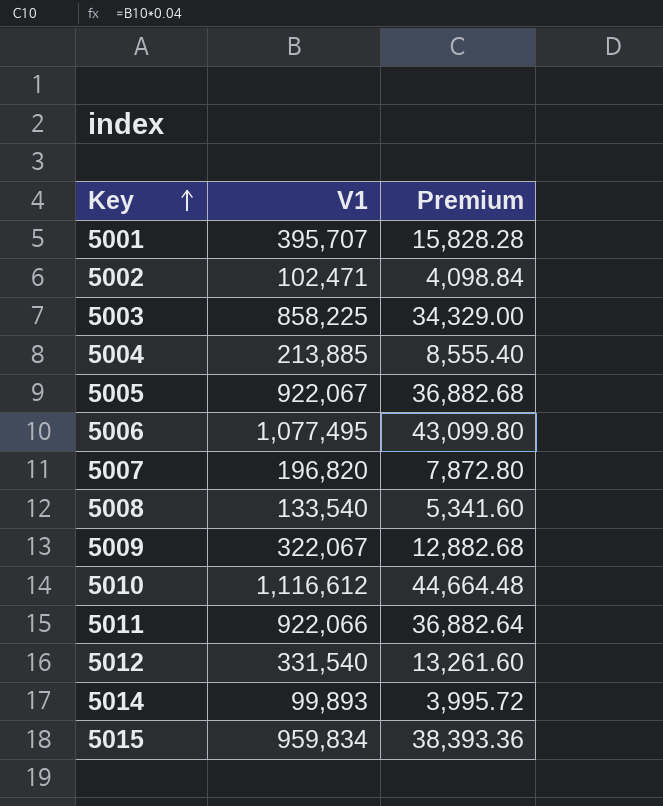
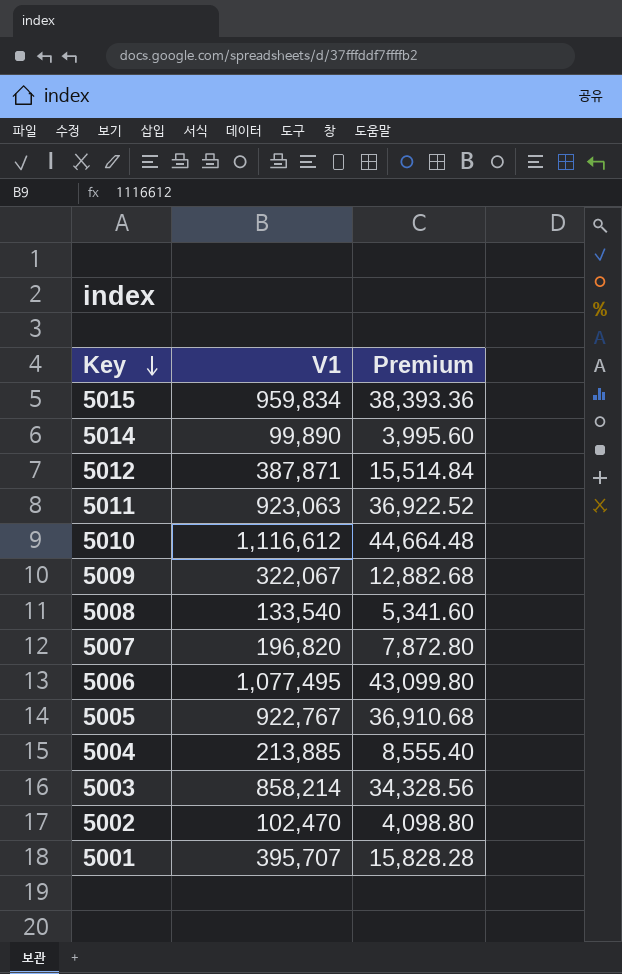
row order: Key ascending -> Key descending
5014 | V1: 99,893 -> 99,890
5014 | Premium: 3,995.72 -> 3,995.60
5012 | V1: 331,540 -> 387,871
5012 | Premium: 13,261.60 -> 15,514.84
5011 | V1: 922,066 -> 923,063
5011 | Premium: 36,882.64 -> 36,922.52
5005 | V1: 922,067 -> 922,767
5005 | Premium: 36,882.68 -> 36,910.68
5003 | V1: 858,225 -> 858,214
5003 | Premium: 34,329.00 -> 34,328.56
5002 | V1: 102,471 -> 102,470
5002 | Premium: 4,098.84 -> 4,098.80

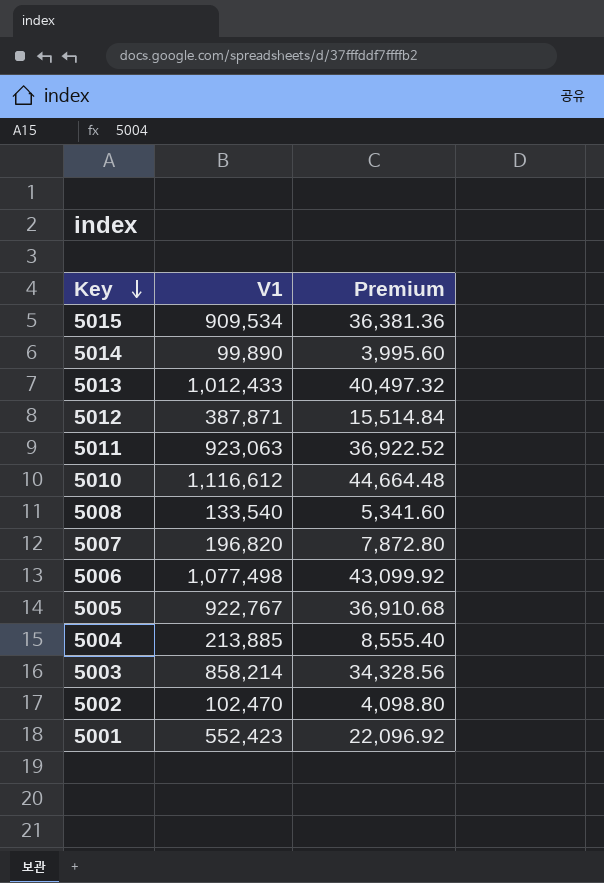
row 5009: 322,067 | 12,882.68 -> none
5015 | V1: 959,834 -> 909,534
5015 | Premium: 38,393.36 -> 36,381.36
row 5013: none -> 1,012,433 | 40,497.32
5006 | V1: 1,077,495 -> 1,077,498
5006 | Premium: 43,099.80 -> 43,099.92
5001 | V1: 395,707 -> 552,423
5001 | Premium: 15,828.28 -> 22,096.92

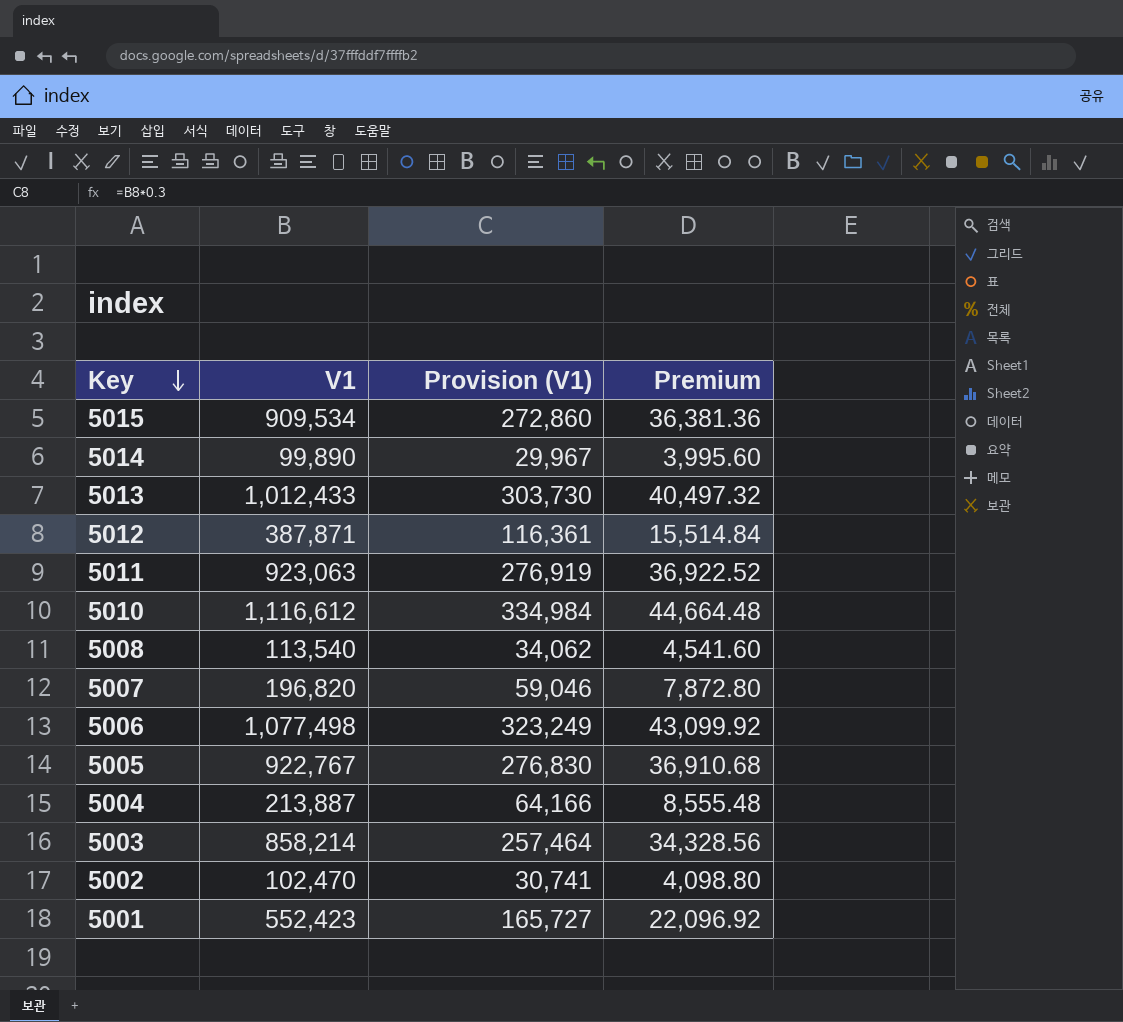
column Provision (V1) | formula: none -> [V1] * 0.3
5008 | V1: 133,540 -> 113,540
5008 | Premium: 5,341.60 -> 4,541.60
5004 | V1: 213,885 -> 213,887
5004 | Premium: 8,555.40 -> 8,555.48

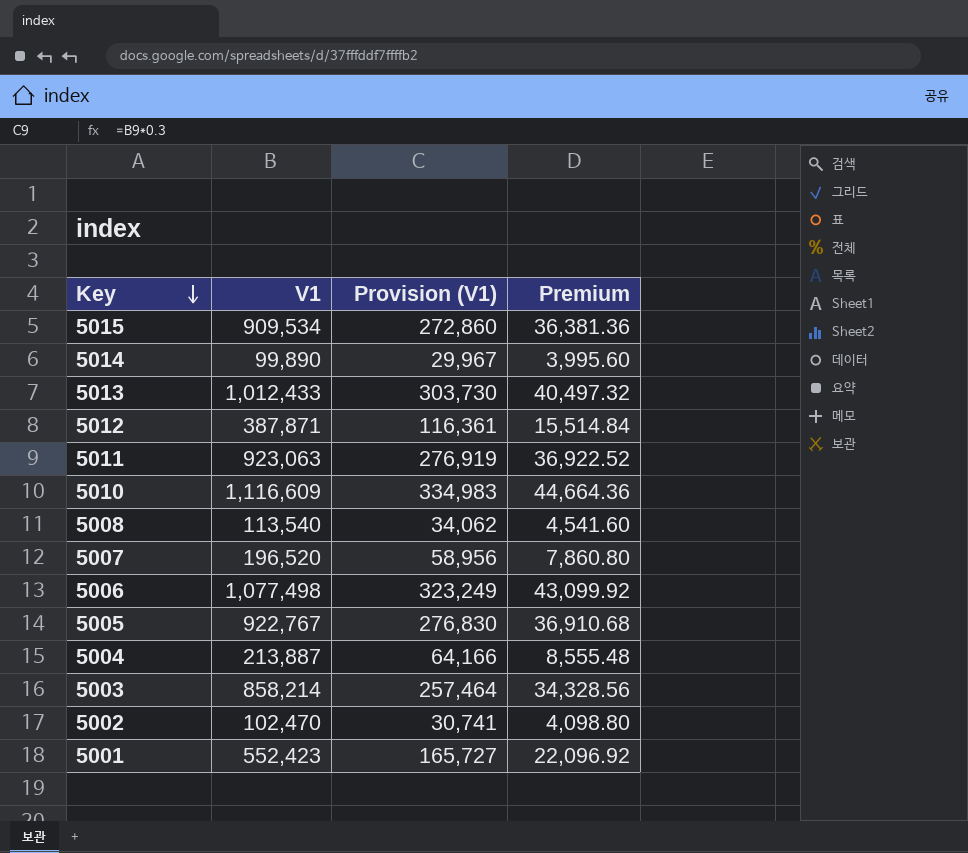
5010 | V1: 1,116,612 -> 1,116,609
5010 | Provision (V1): 334,984 -> 334,983
5010 | Premium: 44,664.48 -> 44,664.36
5007 | V1: 196,820 -> 196,520
5007 | Provision (V1): 59,046 -> 58,956
5007 | Premium: 7,872.80 -> 7,860.80

